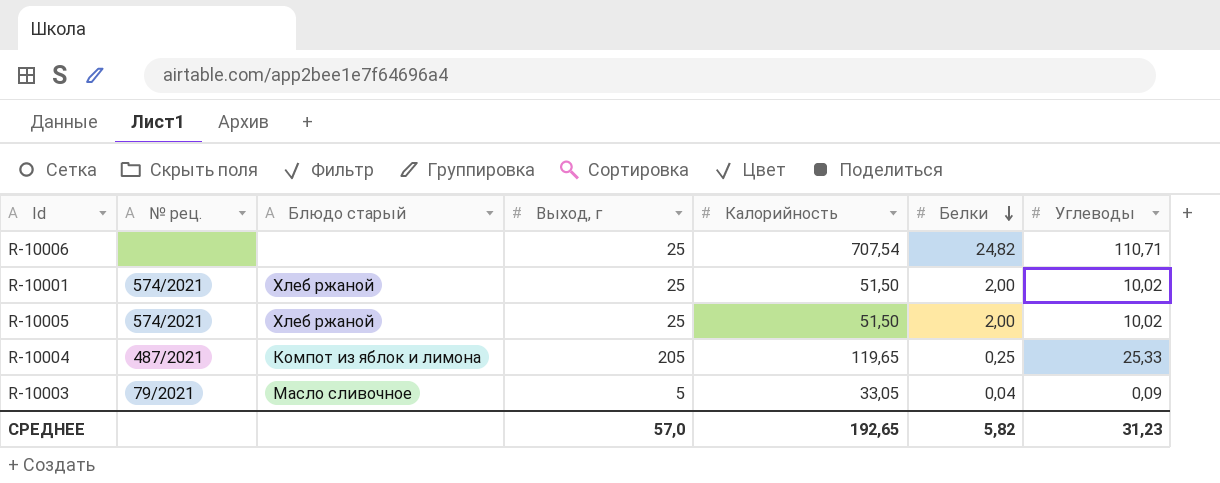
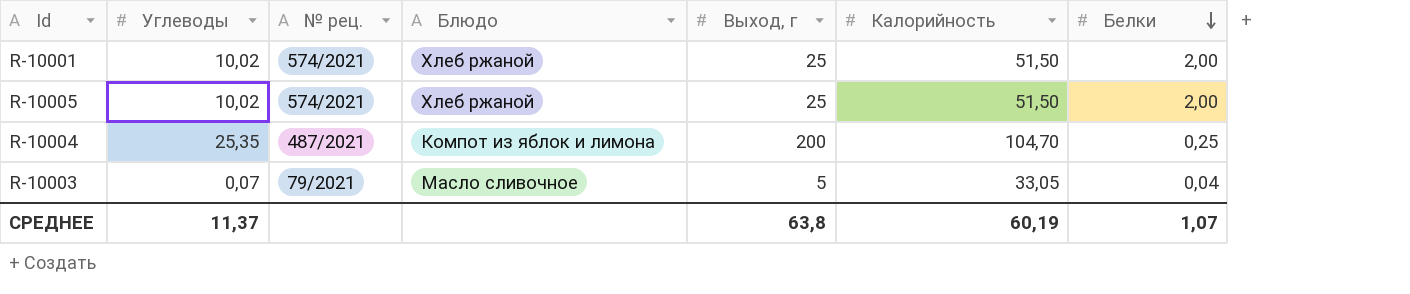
column Углеводы | position: 7 -> 2
column name: Блюдо старый -> Блюдо
row R-10006: none | none | 25 | 707,54 | 24,82 | 110,71 -> none
R-10004 | Углеводы: 25,33 -> 25,35
R-10004 | Выход, г: 205 -> 200
R-10004 | Калорийность: 119,65 -> 104,70
R-10003 | Углеводы: 0,09 -> 0,07
СРЕДНЕЕ | Углеводы: 31,23 -> 11,37
СРЕДНЕЕ | Выход, г: 57,0 -> 63,8
СРЕДНЕЕ | Калорийность: 192,65 -> 60,19
СРЕДНЕЕ | Белки: 5,82 -> 1,07

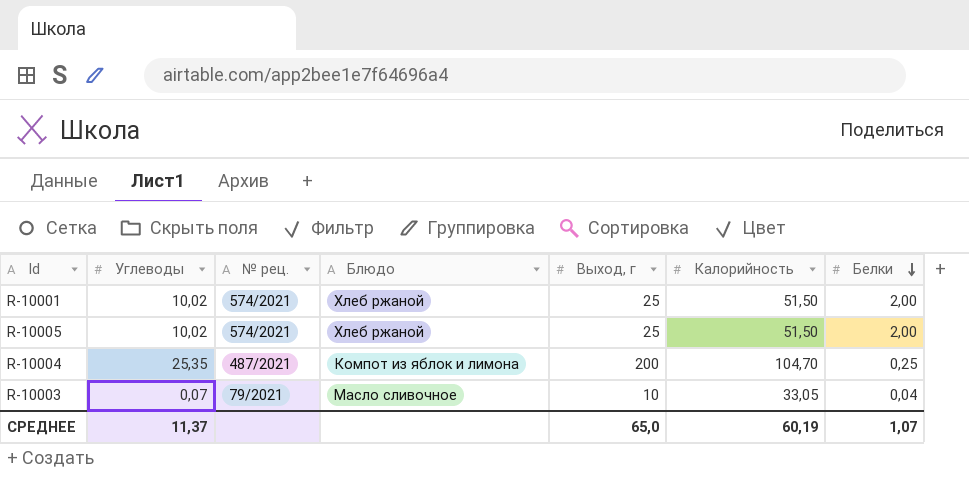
R-10003 | Выход, г: 5 -> 10
СРЕДНЕЕ | Выход, г: 63,8 -> 65,0

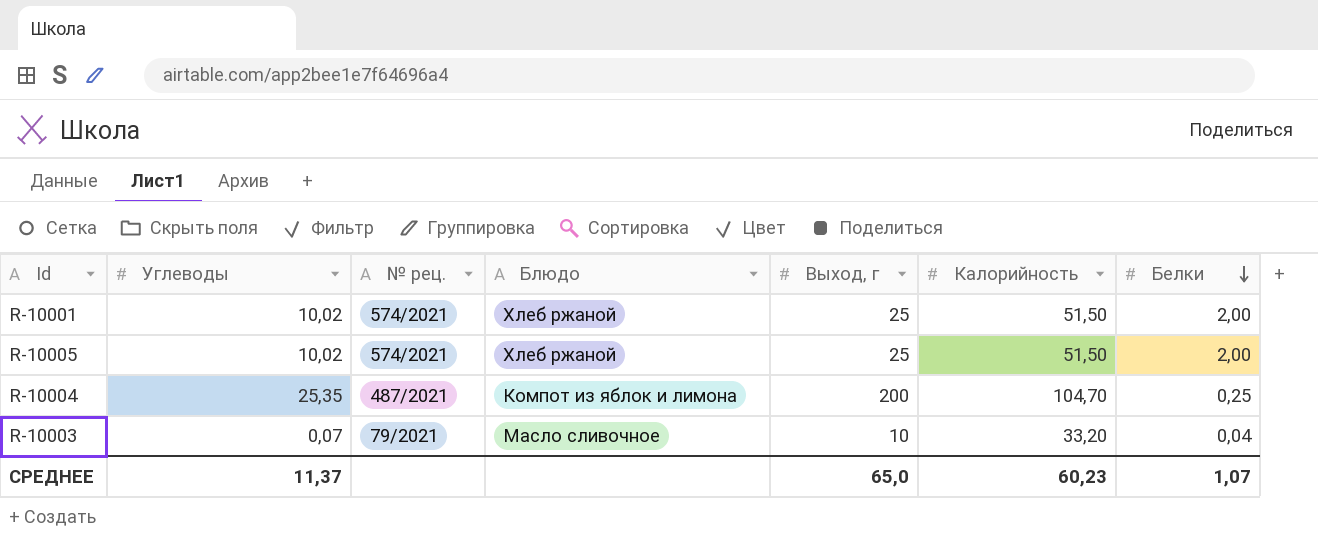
R-10003 | Калорийность: 33,05 -> 33,20
СРЕДНЕЕ | Калорийность: 60,19 -> 60,23

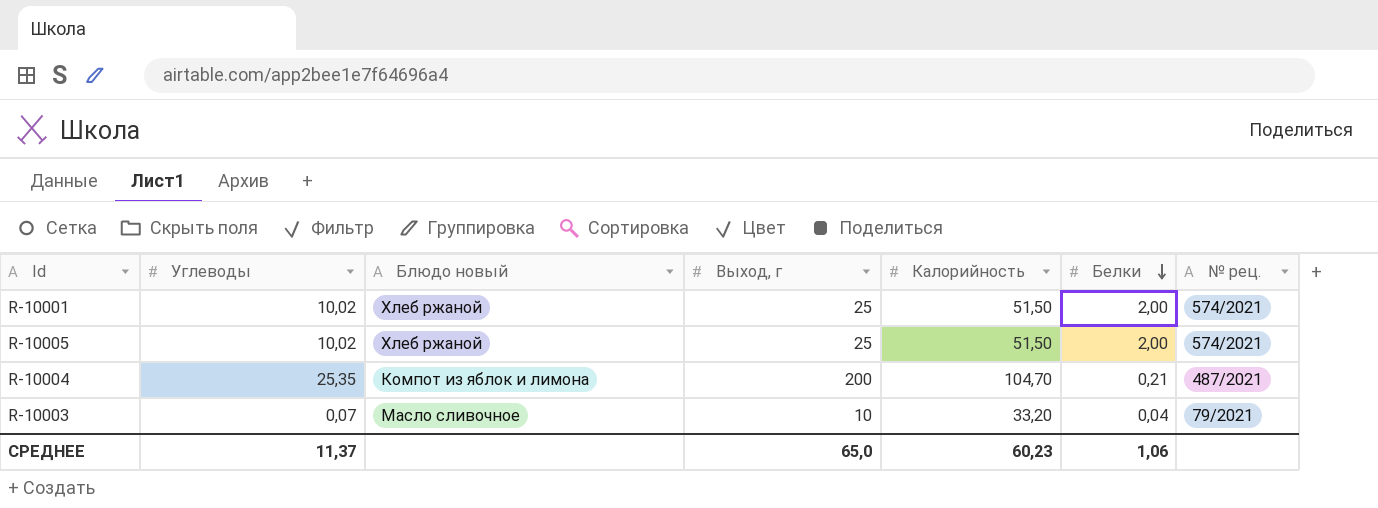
column name: Блюдо -> Блюдо новый
column № рец. | position: 3 -> 7
R-10004 | Белки: 0,25 -> 0,21
СРЕДНЕЕ | Белки: 1,07 -> 1,06

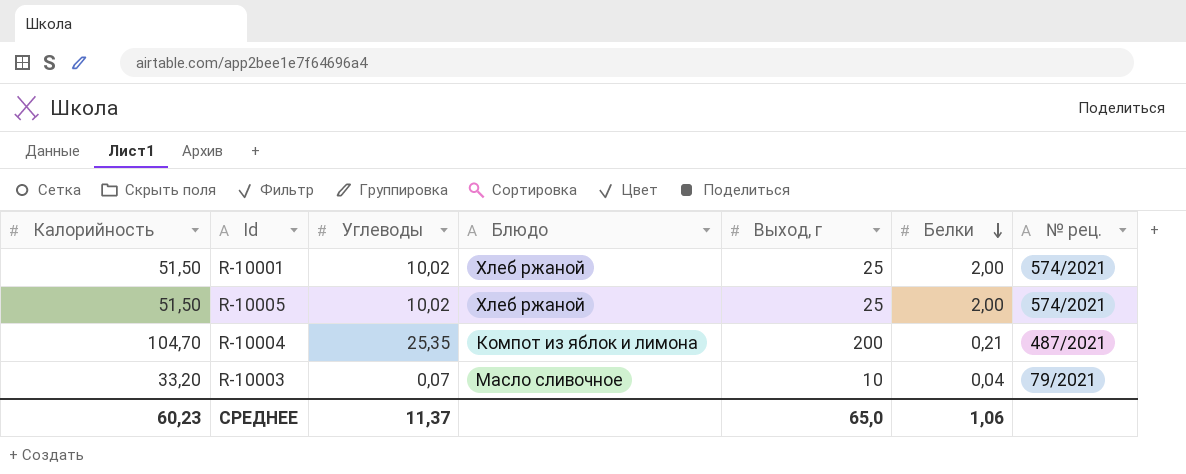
column Калорийность | position: 5 -> 1
column name: Блюдо новый -> Блюдо

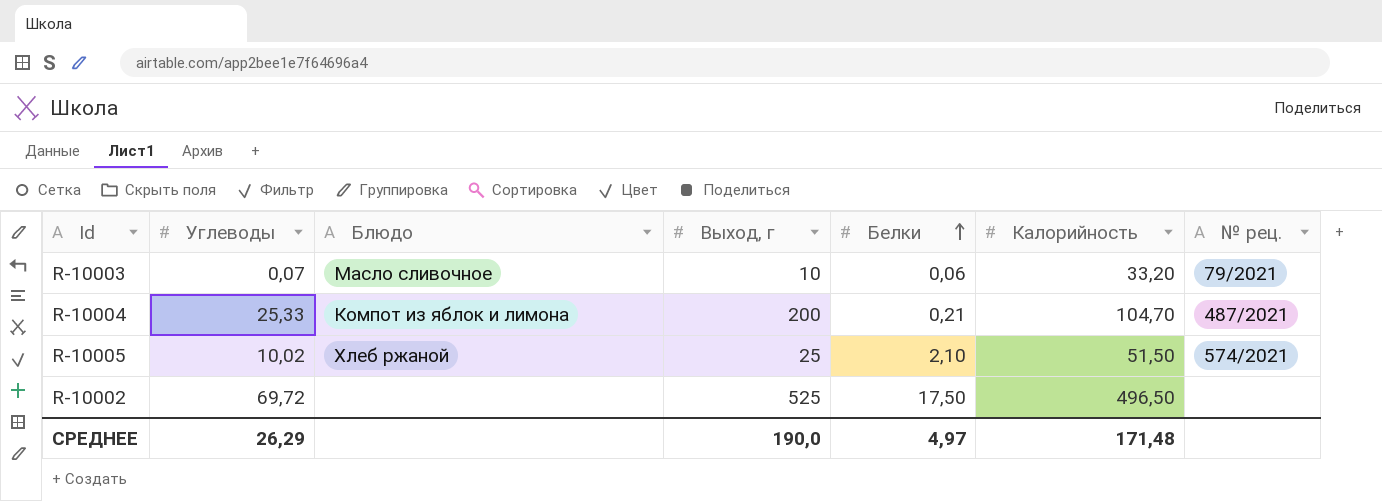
row order: Белки descending -> Белки ascending
column Калорийность | position: 1 -> 6
row R-10001: 51,50 | 10,02 | Хлеб ржаной | 25 | 2,00 | 574/2021 -> none
R-10003 | Белки: 0,04 -> 0,06
R-10004 | Углеводы: 25,35 -> 25,33
R-10005 | Белки: 2,00 -> 2,10
row R-10002: none -> 69,72 | none | 525 | 17,50 | 496,50 | none
СРЕДНЕЕ | Углеводы: 11,37 -> 26,29
СРЕДНЕЕ | Выход, г: 65,0 -> 190,0
СРЕДНЕЕ | Белки: 1,06 -> 4,97
СРЕДНЕЕ | Калорийность: 60,23 -> 171,48

